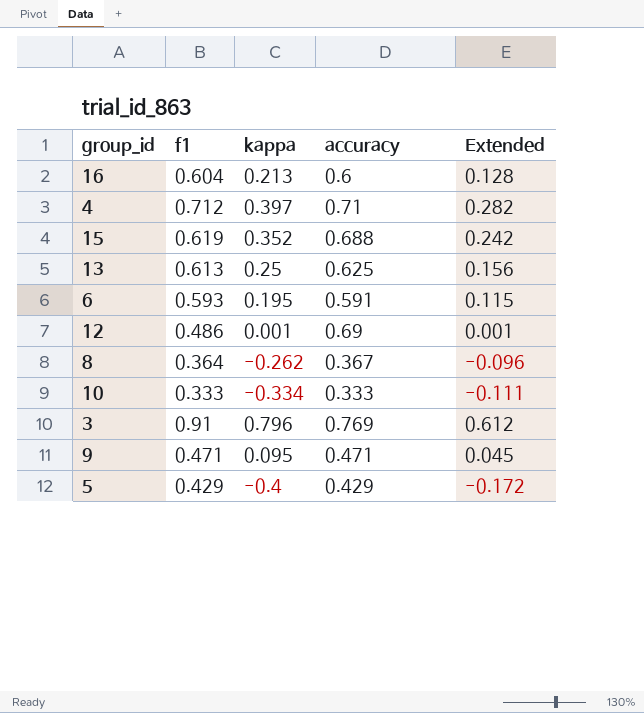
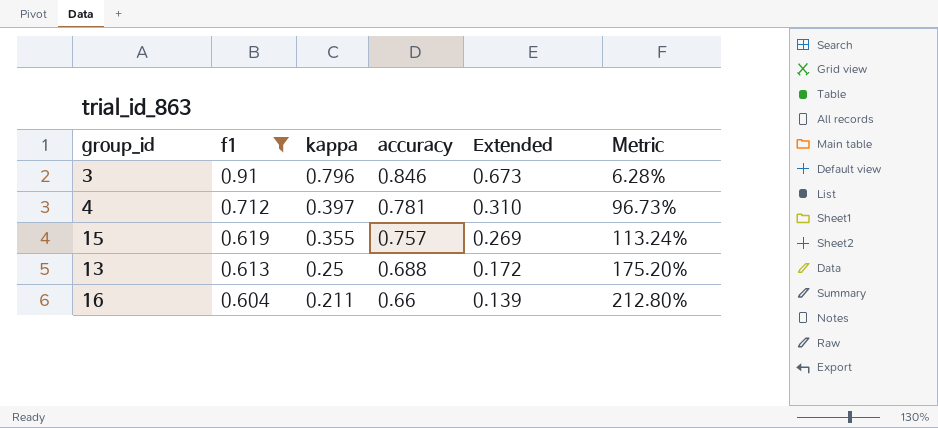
filter: none -> f1 >= 0.604
row order: none -> f1 descending
column Metric | formula: none -> ([accuracy] - [kappa]) / [kappa]
3 | accuracy: 0.769 -> 0.846
3 | Extended: 0.612 -> 0.673
4 | accuracy: 0.71 -> 0.781
4 | Extended: 0.282 -> 0.310
15 | kappa: 0.352 -> 0.355
15 | accuracy: 0.688 -> 0.757
15 | Extended: 0.242 -> 0.269
13 | accuracy: 0.625 -> 0.688
13 | Extended: 0.156 -> 0.172
16 | kappa: 0.213 -> 0.211
16 | accuracy: 0.6 -> 0.66
16 | Extended: 0.128 -> 0.139

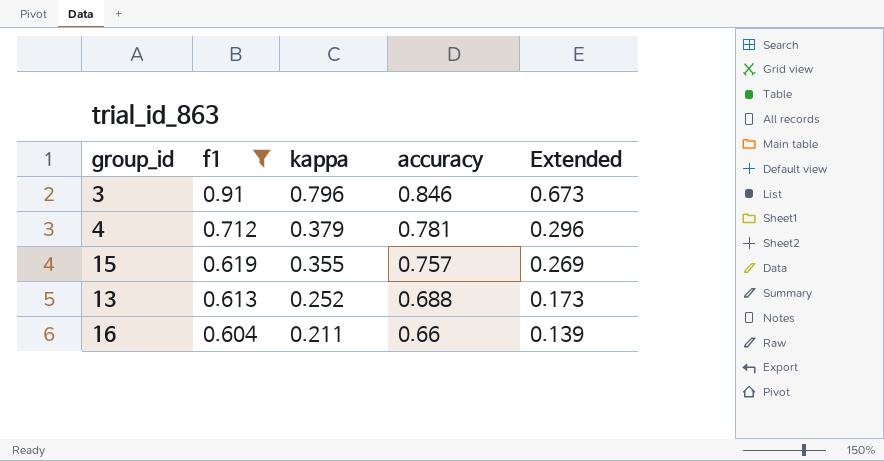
column Metric | formula: ([accuracy] - [kappa]) / [kappa] -> none
4 | kappa: 0.397 -> 0.379
4 | Extended: 0.310 -> 0.296
13 | kappa: 0.25 -> 0.252
13 | Extended: 0.172 -> 0.173

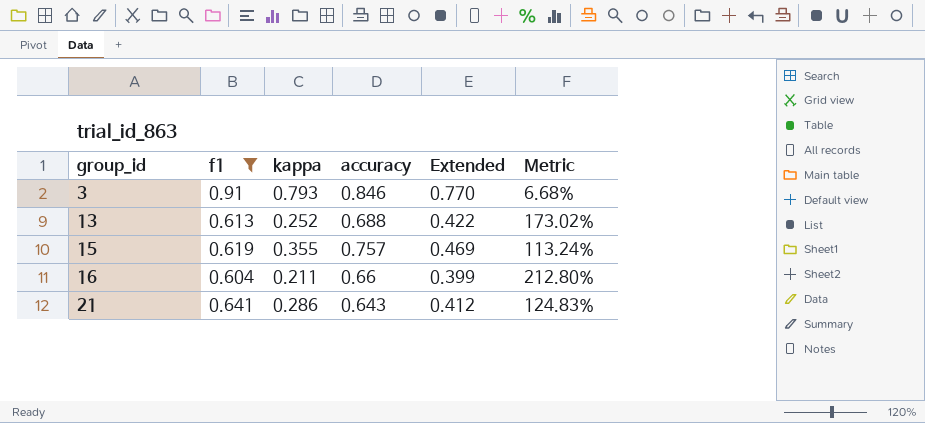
row order: f1 descending -> group_id ascending
column Extended | formula: [kappa] * [accuracy] -> [f1] * [accuracy]
column Metric | formula: none -> ([accuracy] - [kappa]) / [kappa]
row 4: 0.712 | 0.379 | 0.781 | 0.296 -> none
3 | kappa: 0.796 -> 0.793
row 21: none -> 0.641 | 0.286 | 0.643 | 0.412 | 124.83%

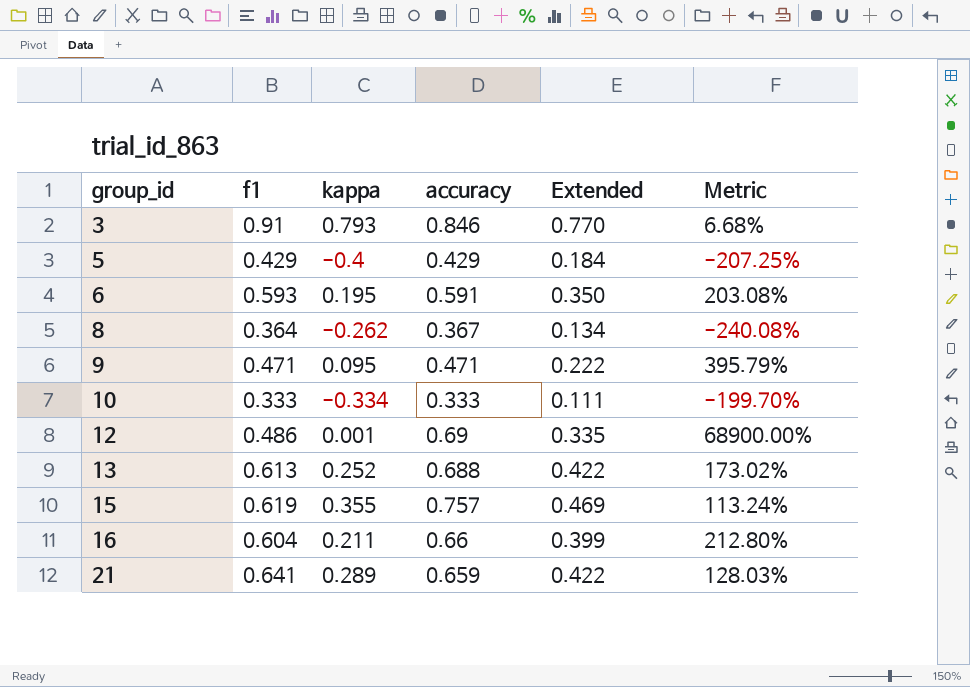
filter: f1 >= 0.604 -> none
21 | kappa: 0.286 -> 0.289
21 | accuracy: 0.643 -> 0.659
21 | Extended: 0.412 -> 0.422
21 | Metric: 124.83% -> 128.03%

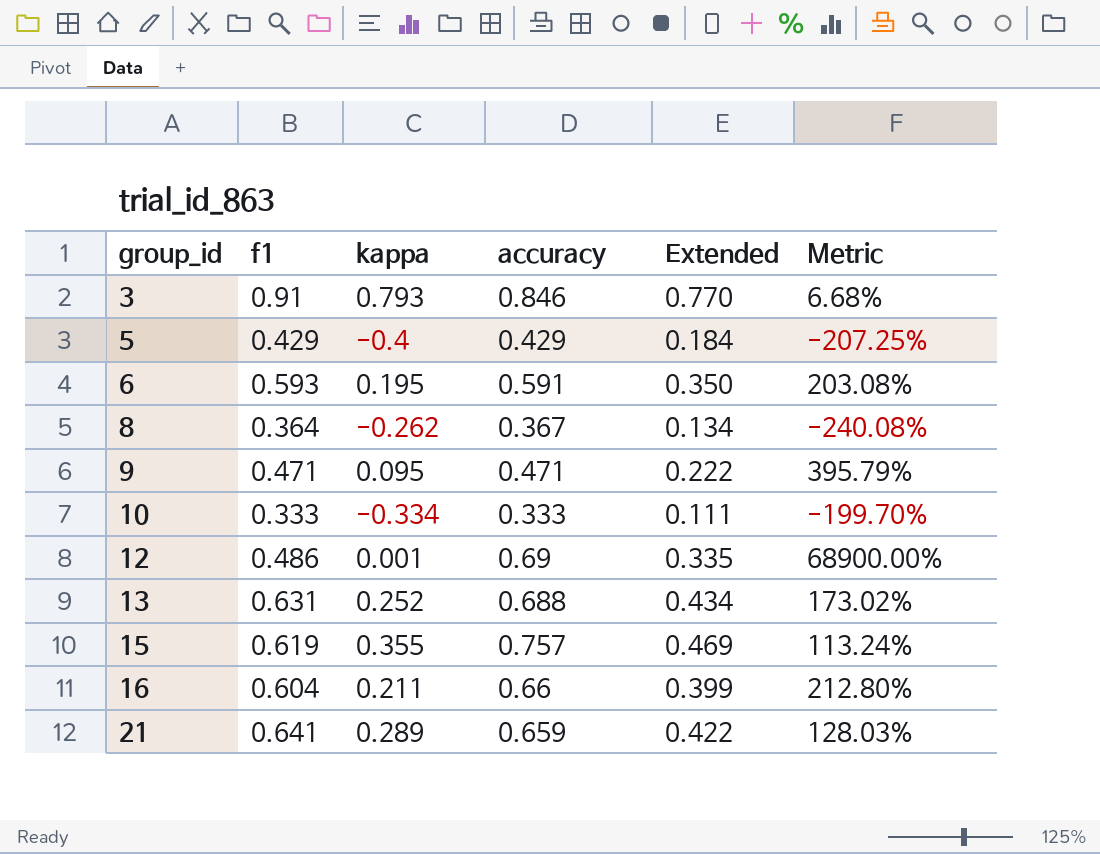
13 | f1: 0.613 -> 0.631
13 | Extended: 0.422 -> 0.434

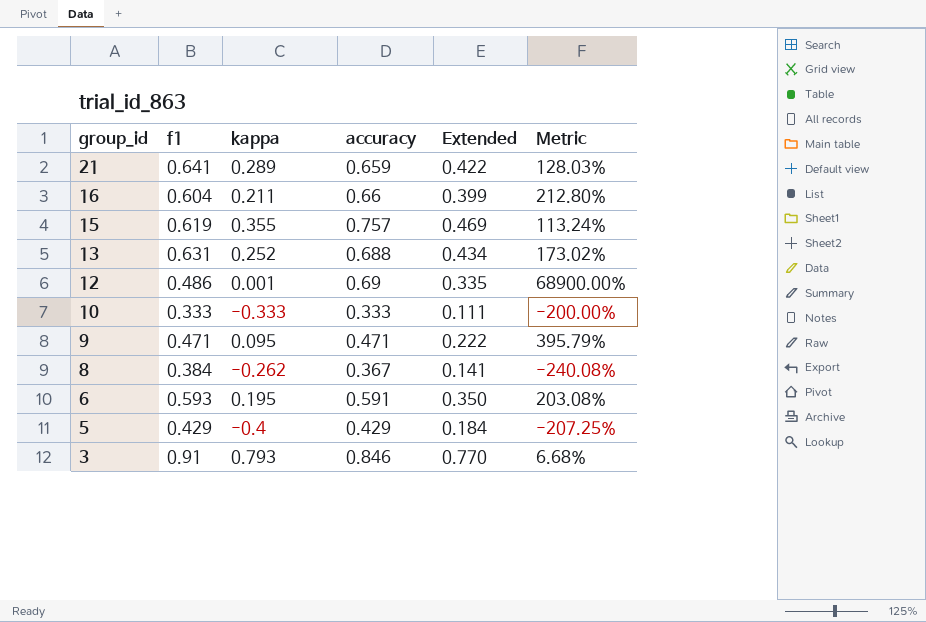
row order: group_id ascending -> group_id descending
10 | kappa: -0.334 -> -0.333
10 | Metric: -199.70% -> -200.00%
8 | f1: 0.364 -> 0.384
8 | Extended: 0.134 -> 0.141

